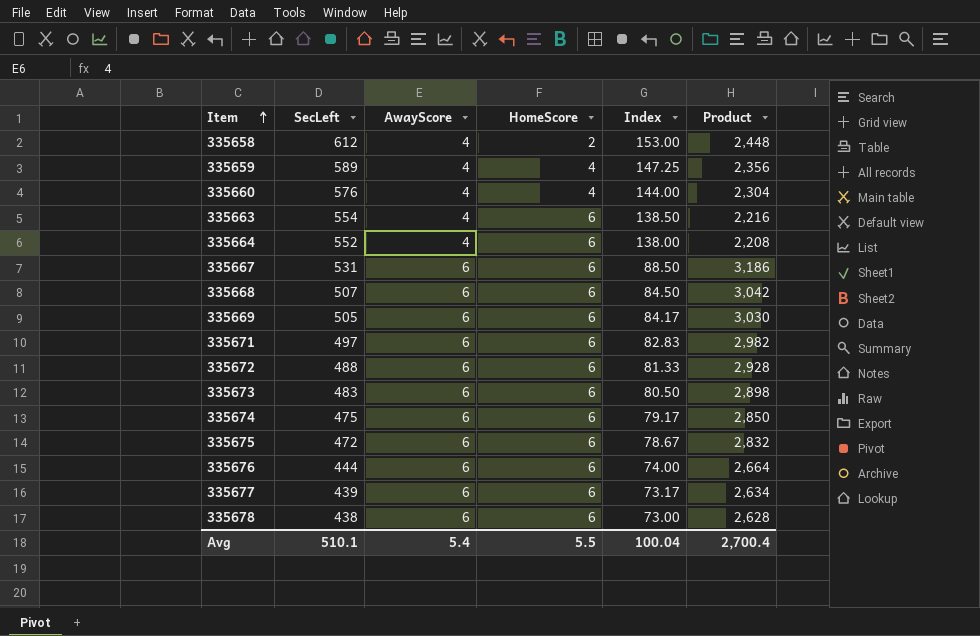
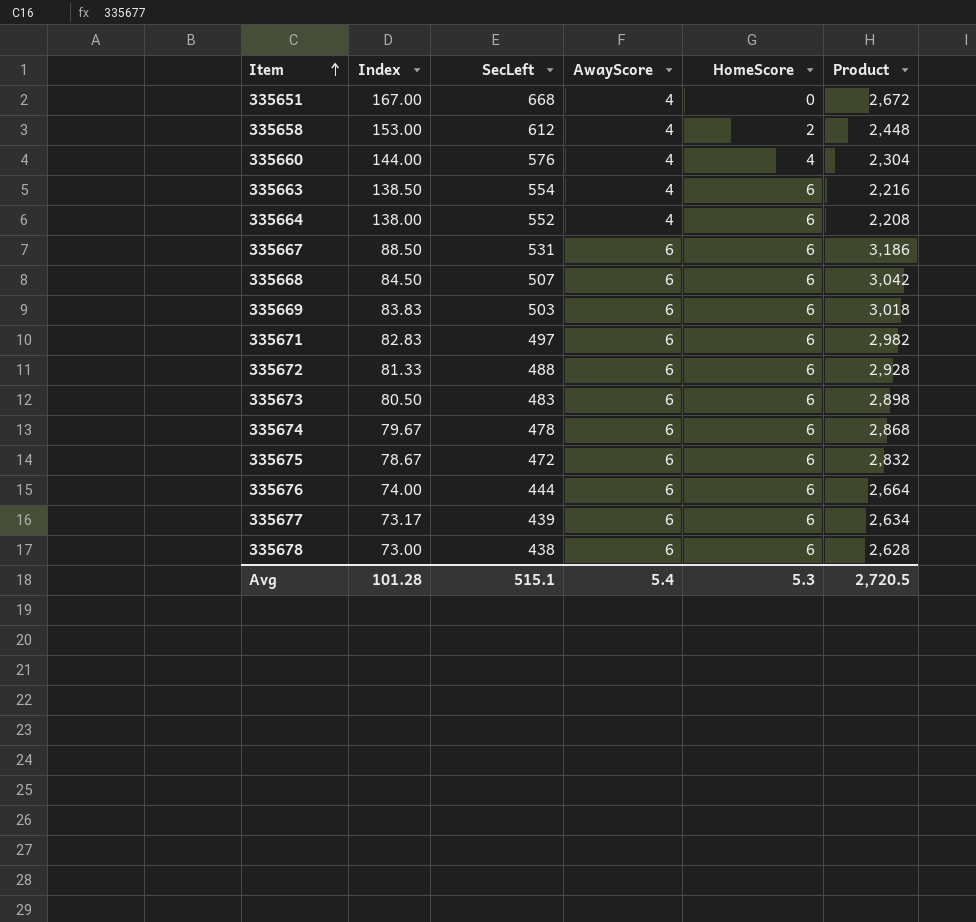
column Index | position: 5 -> 2
row 335659: 589 | 4 | 4 | 147.25 | 2,356 -> none
row 335651: none -> 167.00 | 668 | 4 | 0 | 2,672
335669 | Index: 84.17 -> 83.83
335669 | SecLeft: 505 -> 503
335669 | Product: 3,030 -> 3,018
335674 | Index: 79.17 -> 79.67
335674 | SecLeft: 475 -> 478
335674 | Product: 2,850 -> 2,868
Avg | Index: 100.04 -> 101.28
Avg | SecLeft: 510.1 -> 515.1
Avg | HomeScore: 5.5 -> 5.3
Avg | Product: 2,700.4 -> 2,720.5

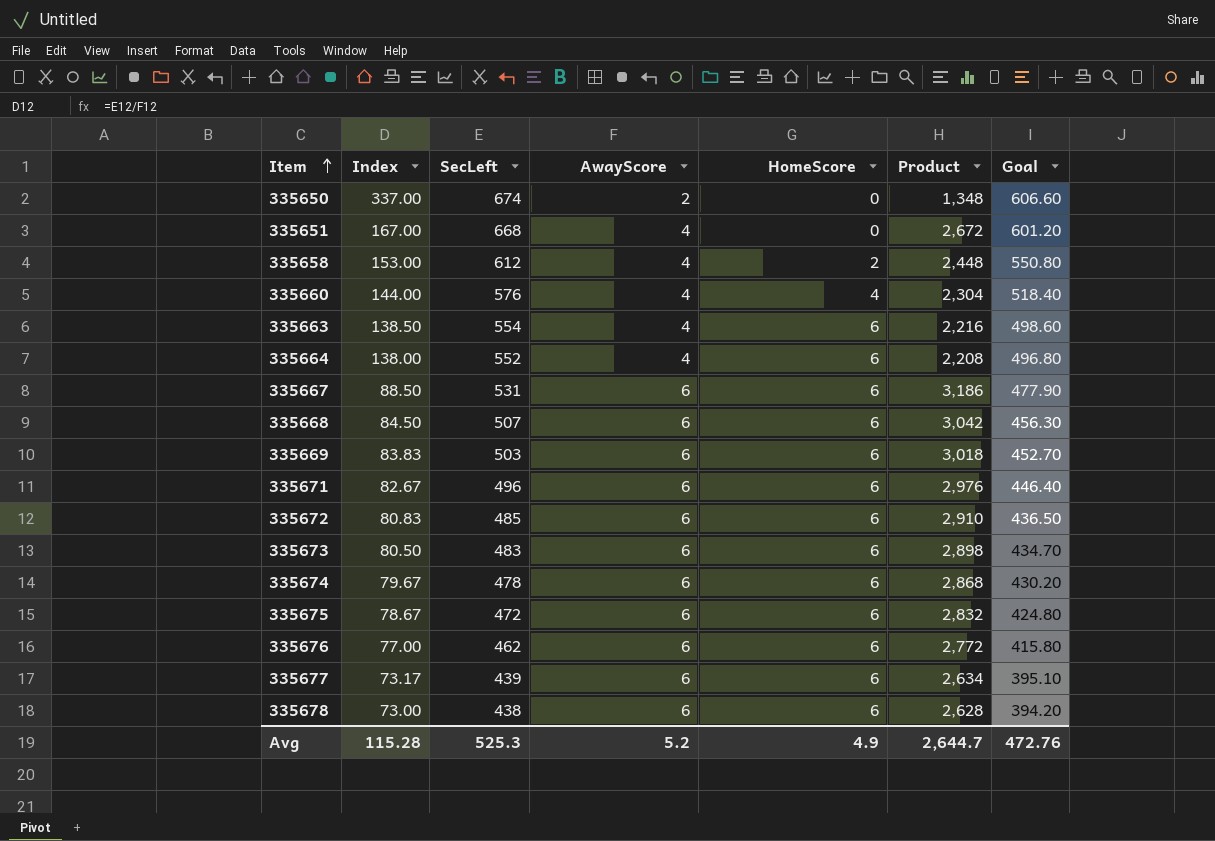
column Goal | formula: none -> [SecLeft] * 0.9
row 335650: none -> 337.00 | 674 | 2 | 0 | 1,348 | 606.60
335671 | Index: 82.83 -> 82.67
335671 | SecLeft: 497 -> 496
335671 | Product: 2,982 -> 2,976
335672 | Index: 81.33 -> 80.83
335672 | SecLeft: 488 -> 485
335672 | Product: 2,928 -> 2,910
335676 | Index: 74.00 -> 77.00
335676 | SecLeft: 444 -> 462
335676 | Product: 2,664 -> 2,772
Avg | Index: 101.28 -> 115.28
Avg | SecLeft: 515.1 -> 525.3
Avg | AwayScore: 5.4 -> 5.2
Avg | HomeScore: 5.3 -> 4.9
Avg | Product: 2,720.5 -> 2,644.7

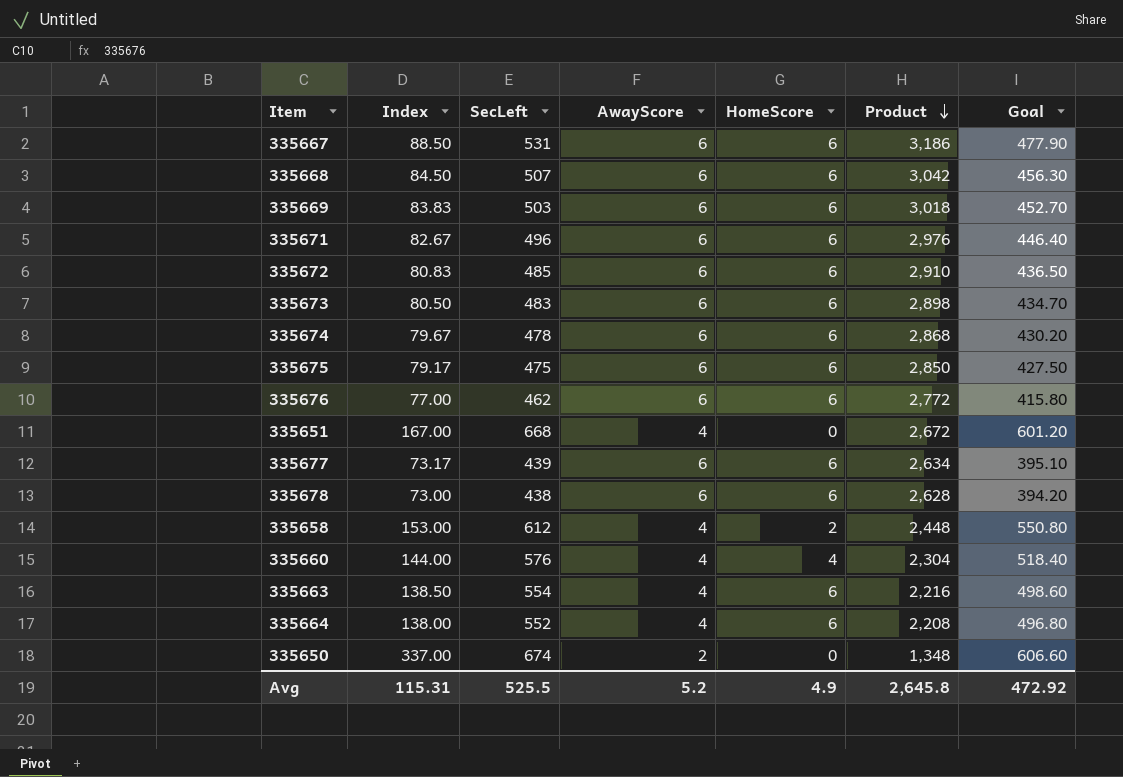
row order: Item ascending -> Product descending
335675 | Index: 78.67 -> 79.17
335675 | SecLeft: 472 -> 475
335675 | Product: 2,832 -> 2,850
335675 | Goal: 424.80 -> 427.50
Avg | Index: 115.28 -> 115.31
Avg | SecLeft: 525.3 -> 525.5
Avg | Product: 2,644.7 -> 2,645.8
Avg | Goal: 472.76 -> 472.92

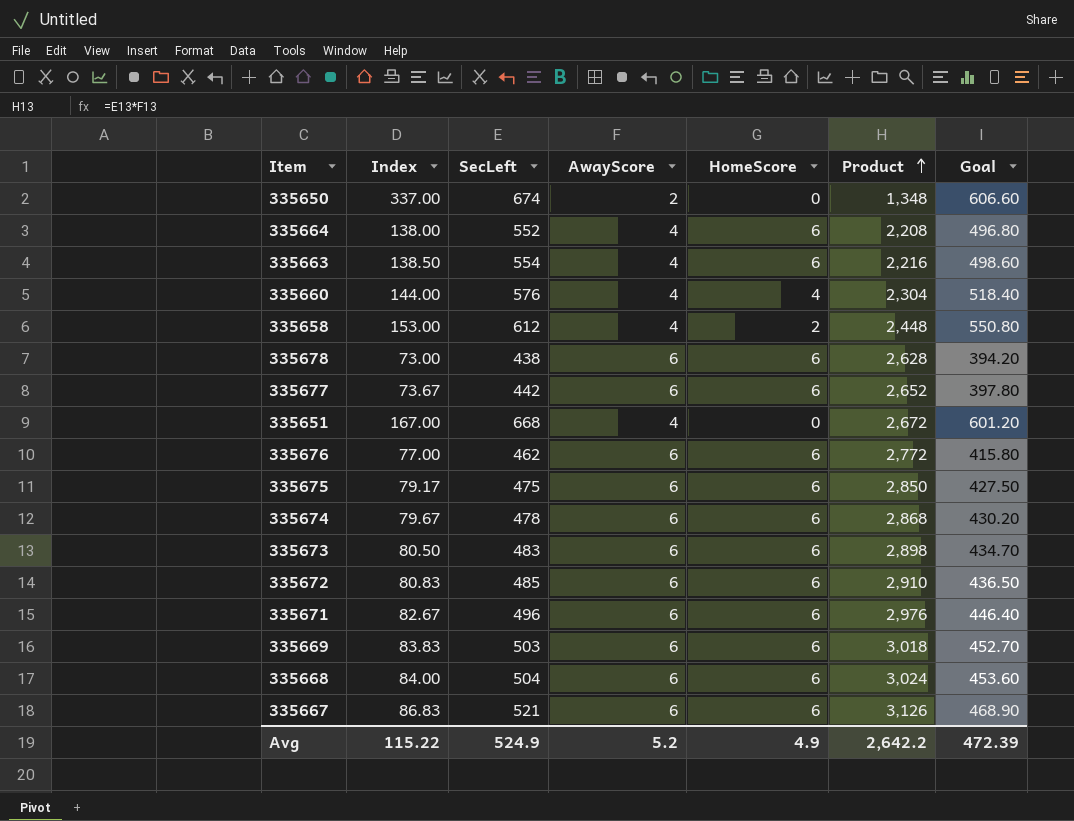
row order: Product descending -> Product ascending
335677 | Index: 73.17 -> 73.67
335677 | SecLeft: 439 -> 442
335677 | Product: 2,634 -> 2,652
335677 | Goal: 395.10 -> 397.80
335668 | Index: 84.50 -> 84.00
335668 | SecLeft: 507 -> 504
335668 | Product: 3,042 -> 3,024
335668 | Goal: 456.30 -> 453.60
335667 | Index: 88.50 -> 86.83
335667 | SecLeft: 531 -> 521
335667 | Product: 3,186 -> 3,126
335667 | Goal: 477.90 -> 468.90
Avg | Index: 115.31 -> 115.22
Avg | SecLeft: 525.5 -> 524.9
Avg | Product: 2,645.8 -> 2,642.2
Avg | Goal: 472.92 -> 472.39

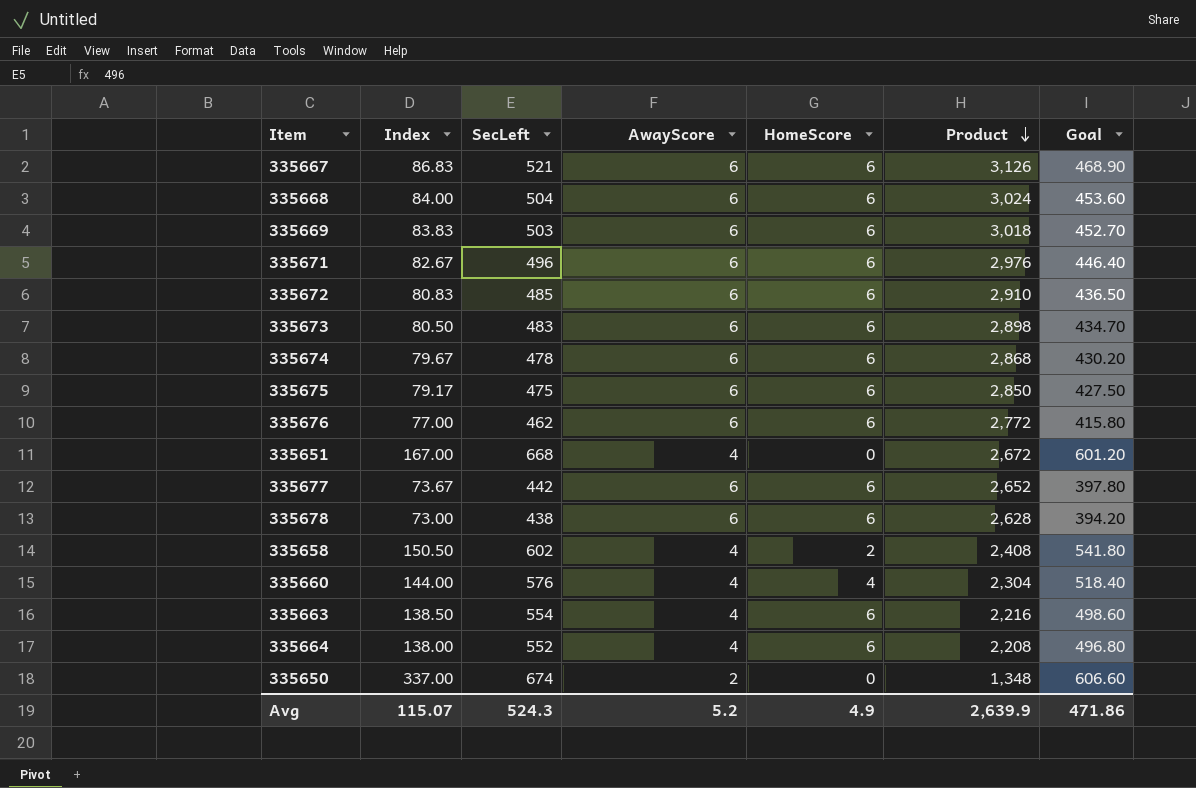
row order: Product ascending -> Product descending
335658 | Index: 153.00 -> 150.50
335658 | SecLeft: 612 -> 602
335658 | Product: 2,448 -> 2,408
335658 | Goal: 550.80 -> 541.80
Avg | Index: 115.22 -> 115.07
Avg | SecLeft: 524.9 -> 524.3
Avg | Product: 2,642.2 -> 2,639.9
Avg | Goal: 472.39 -> 471.86

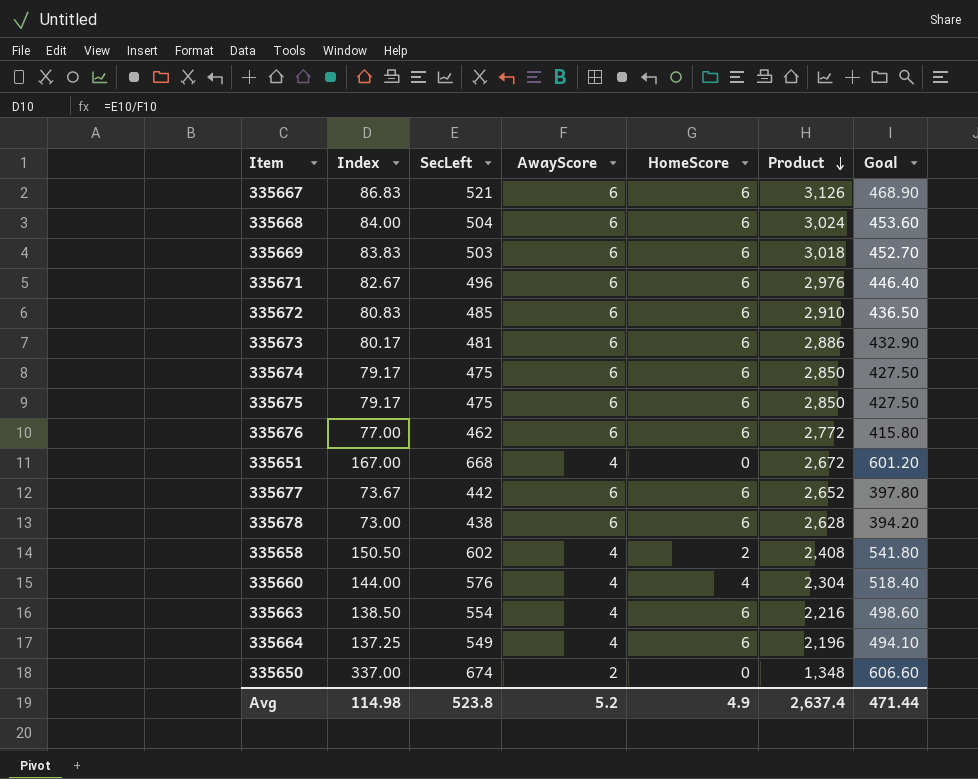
335673 | Index: 80.50 -> 80.17
335673 | SecLeft: 483 -> 481
335673 | Product: 2,898 -> 2,886
335673 | Goal: 434.70 -> 432.90
335674 | Index: 79.67 -> 79.17
335674 | SecLeft: 478 -> 475
335674 | Product: 2,868 -> 2,850
335674 | Goal: 430.20 -> 427.50
335664 | Index: 138.00 -> 137.25
335664 | SecLeft: 552 -> 549
335664 | Product: 2,208 -> 2,196
335664 | Goal: 496.80 -> 494.10
Avg | Index: 115.07 -> 114.98
Avg | SecLeft: 524.3 -> 523.8
Avg | Product: 2,639.9 -> 2,637.4
Avg | Goal: 471.86 -> 471.44

